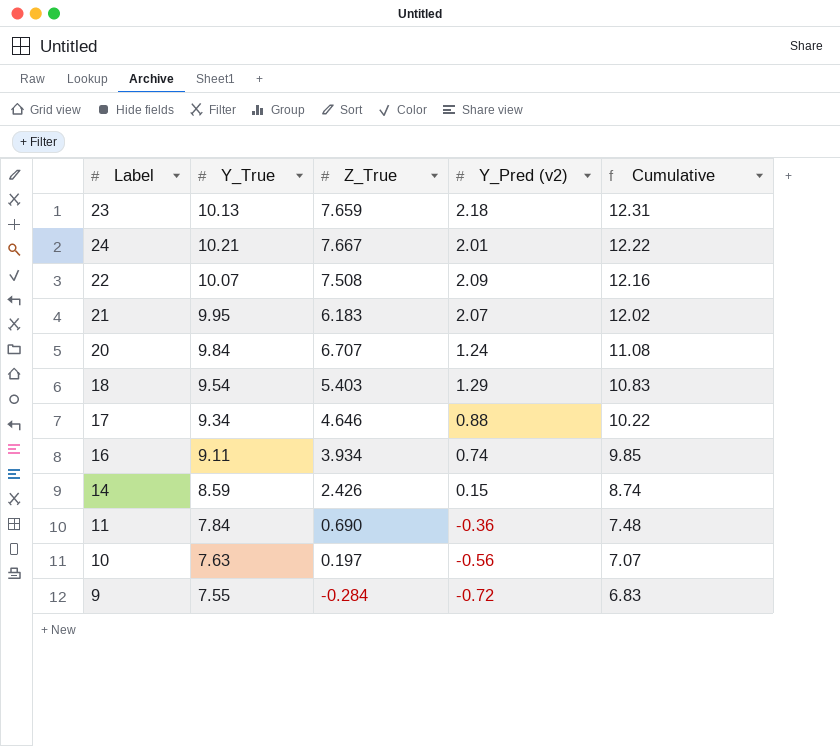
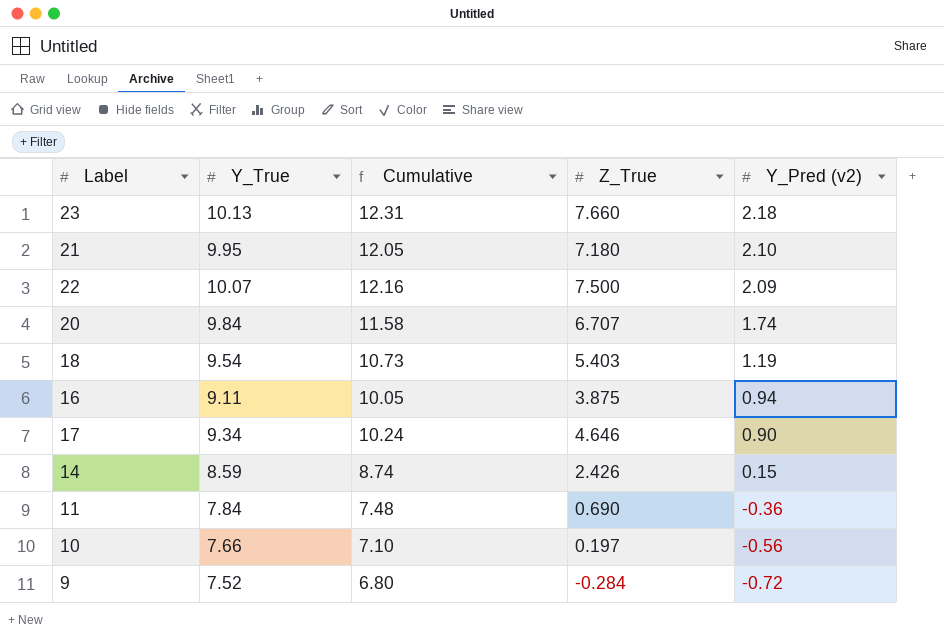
row order: Cumulative descending -> Y_Pred (v2) descending
column Cumulative | position: 5 -> 3
row 24: 10.21 | 7.667 | 2.01 | 12.22 -> none
23 | Z_True: 7.659 -> 7.660
21 | Cumulative: 12.02 -> 12.05
21 | Z_True: 6.183 -> 7.180
21 | Y_Pred (v2): 2.07 -> 2.10
22 | Z_True: 7.508 -> 7.500
20 | Cumulative: 11.08 -> 11.58
20 | Y_Pred (v2): 1.24 -> 1.74
18 | Cumulative: 10.83 -> 10.73
18 | Y_Pred (v2): 1.29 -> 1.19
16 | Cumulative: 9.85 -> 10.05
16 | Z_True: 3.934 -> 3.875
16 | Y_Pred (v2): 0.74 -> 0.94
17 | Cumulative: 10.22 -> 10.24
17 | Y_Pred (v2): 0.88 -> 0.90
10 | Y_True: 7.63 -> 7.66
10 | Cumulative: 7.07 -> 7.10
9 | Y_True: 7.55 -> 7.52
9 | Cumulative: 6.83 -> 6.80

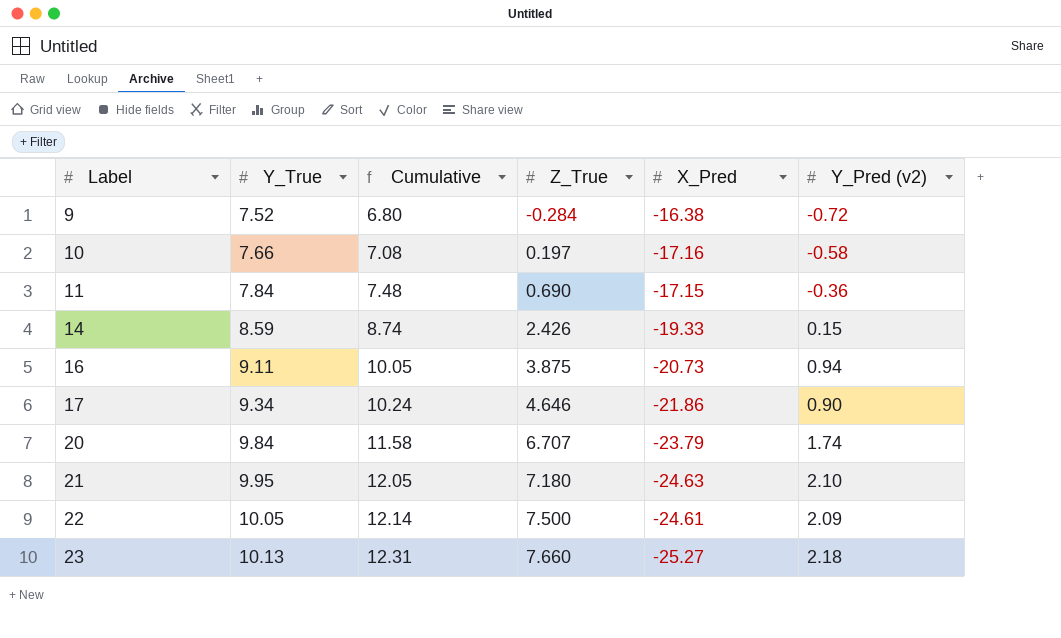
row order: Y_Pred (v2) descending -> Label ascending
column X_Pred | position: none -> 5
row 18: 9.54 | 10.73 | 5.403 | 1.19 -> none
10 | Cumulative: 7.10 -> 7.08
10 | Y_Pred (v2): -0.56 -> -0.58
22 | Y_True: 10.07 -> 10.05
22 | Cumulative: 12.16 -> 12.14

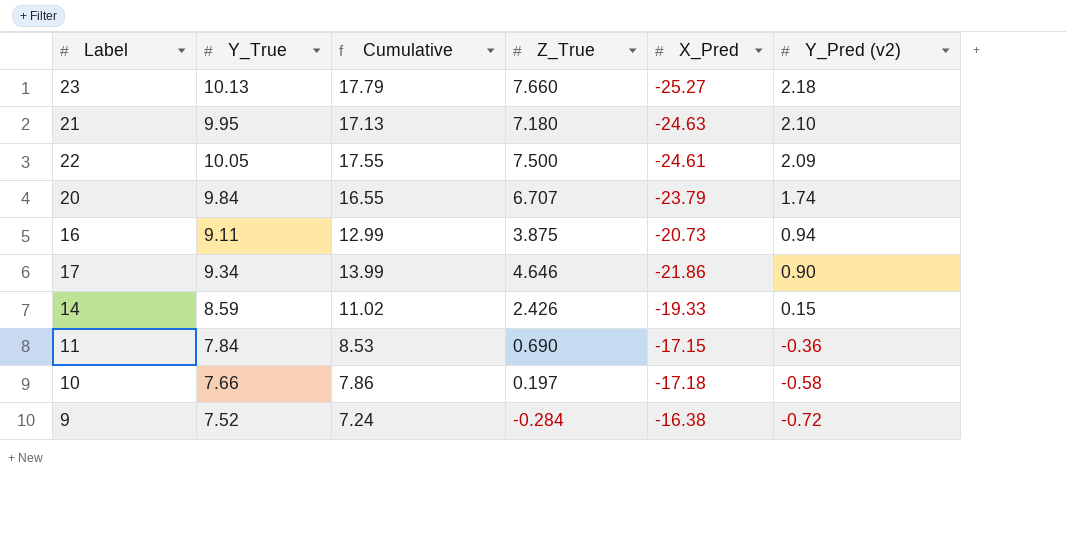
row order: Label ascending -> Y_Pred (v2) descending
column Cumulative | formula: [Y_True] + [Y_Pred (v2)] -> [Y_True] + [Z_True]
10 | X_Pred: -17.16 -> -17.18

